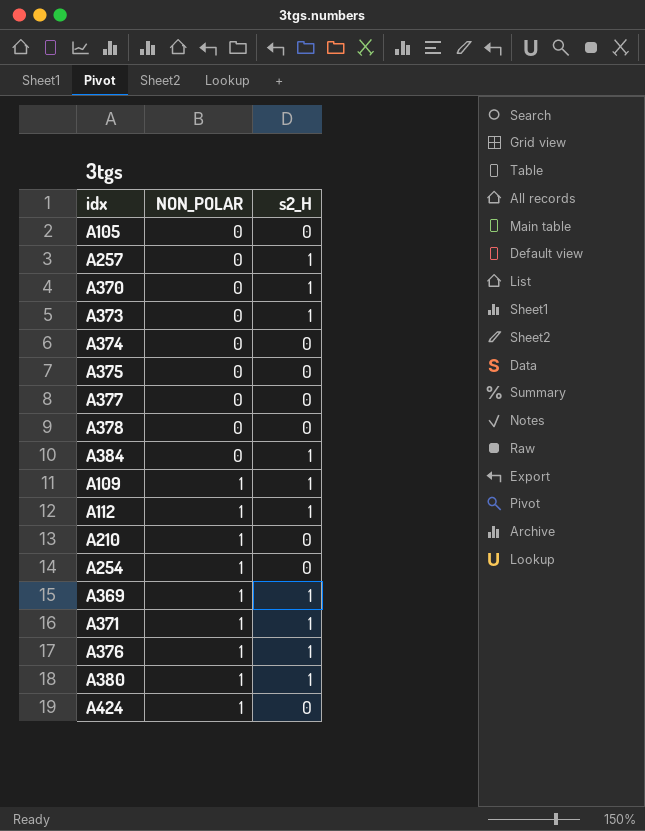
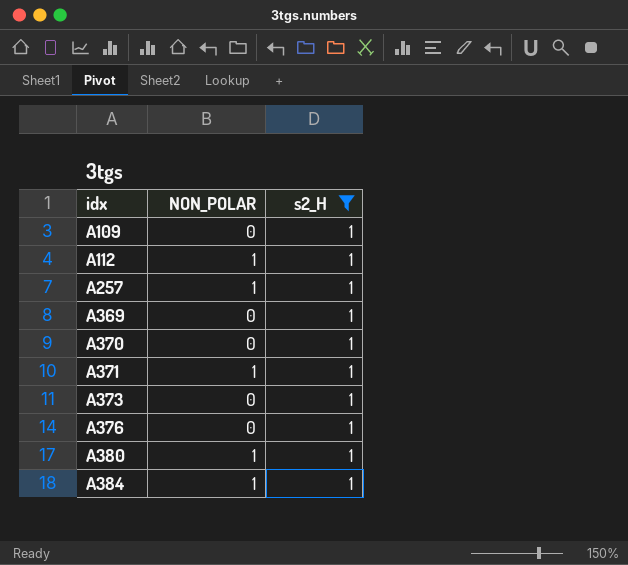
filter: none -> s2_H = 1
row order: NON_POLAR ascending -> idx ascending
A109 | NON_POLAR: 1 -> 0
A257 | NON_POLAR: 0 -> 1
A369 | NON_POLAR: 1 -> 0
A376 | NON_POLAR: 1 -> 0
A384 | NON_POLAR: 0 -> 1

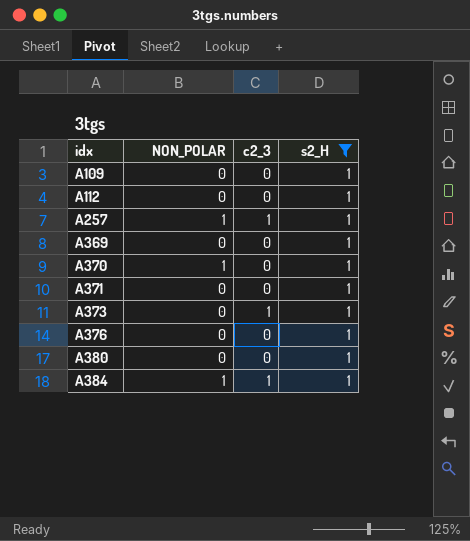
column c2_3 | position: none -> 3
A112 | NON_POLAR: 1 -> 0
A370 | NON_POLAR: 0 -> 1
A371 | NON_POLAR: 1 -> 0
A380 | NON_POLAR: 1 -> 0

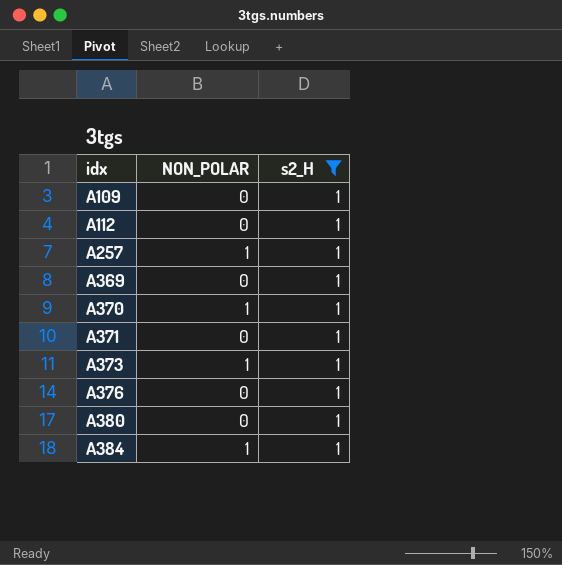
column c2_3 | position: 3 -> none
A373 | NON_POLAR: 0 -> 1

